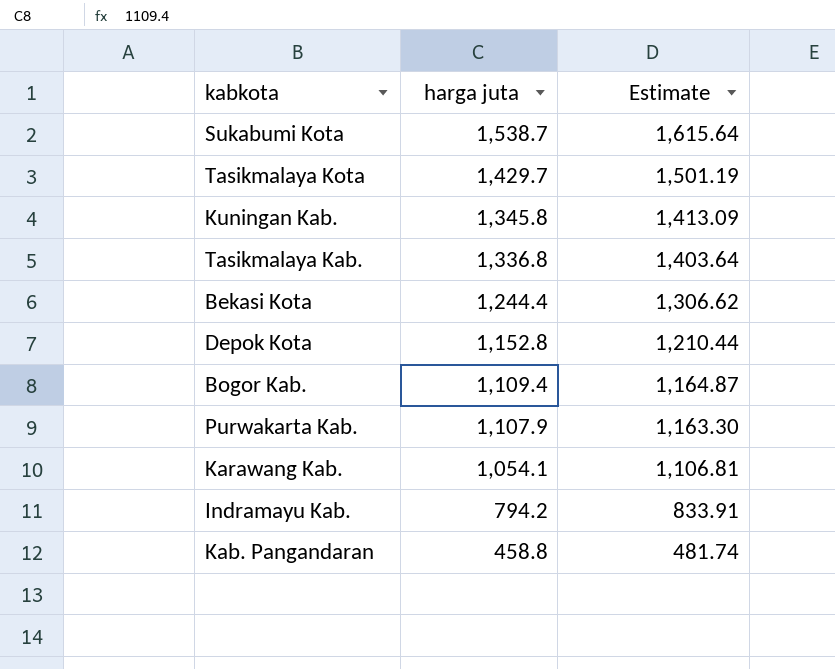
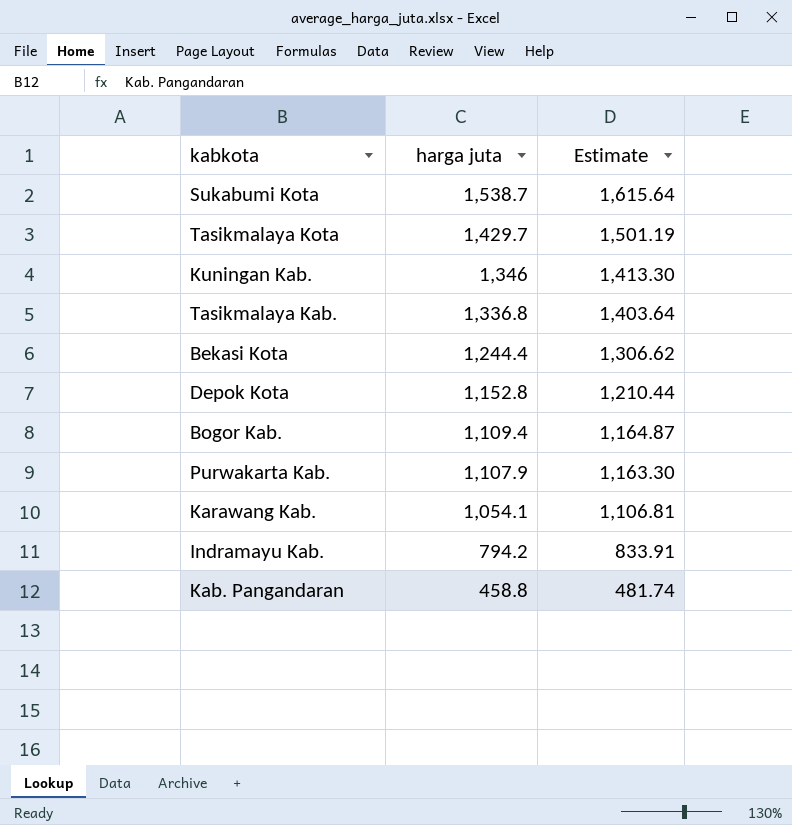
Kuningan Kab. | harga juta: 1,345.8 -> 1,346
Kuningan Kab. | Estimate: 1,413.09 -> 1,413.30

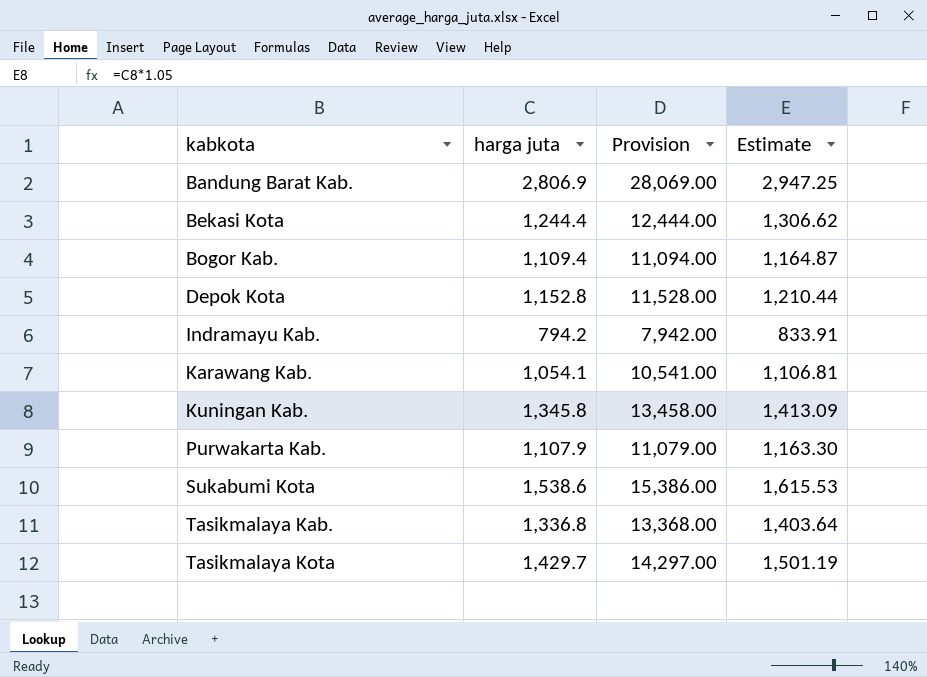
row order: harga juta descending -> kabkota ascending
column Provision | formula: none -> [harga juta] * 10
row Kab. Pangandaran: 458.8 | 481.74 -> none
row Bandung Barat Kab.: none -> 2,806.9 | 28,069.00 | 2,947.25
Kuningan Kab. | harga juta: 1,346 -> 1,345.8
Kuningan Kab. | Estimate: 1,413.30 -> 1,413.09
Sukabumi Kota | harga juta: 1,538.7 -> 1,538.6
Sukabumi Kota | Estimate: 1,615.64 -> 1,615.53

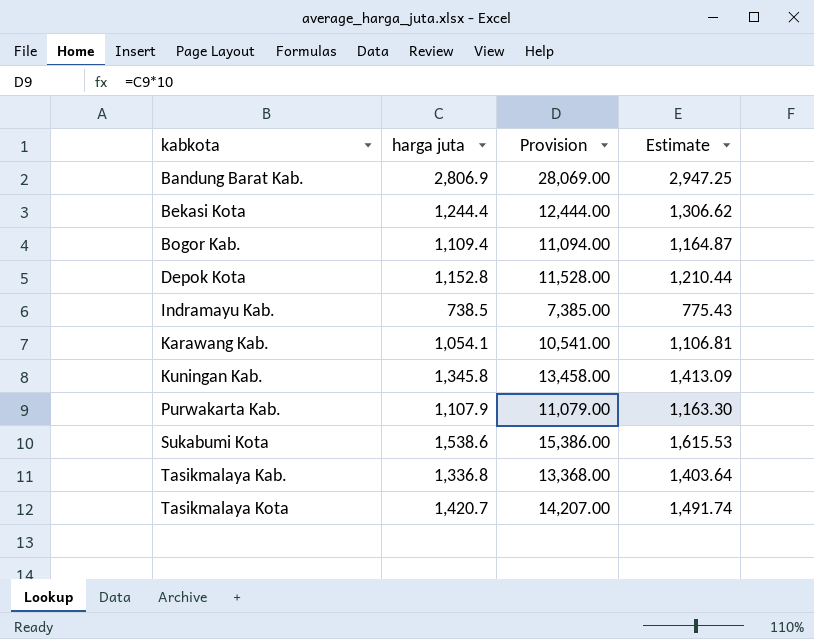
Indramayu Kab. | harga juta: 794.2 -> 738.5
Indramayu Kab. | Provision: 7,942.00 -> 7,385.00
Indramayu Kab. | Estimate: 833.91 -> 775.43
Tasikmalaya Kota | harga juta: 1,429.7 -> 1,420.7
Tasikmalaya Kota | Provision: 14,297.00 -> 14,207.00
Tasikmalaya Kota | Estimate: 1,501.19 -> 1,491.74

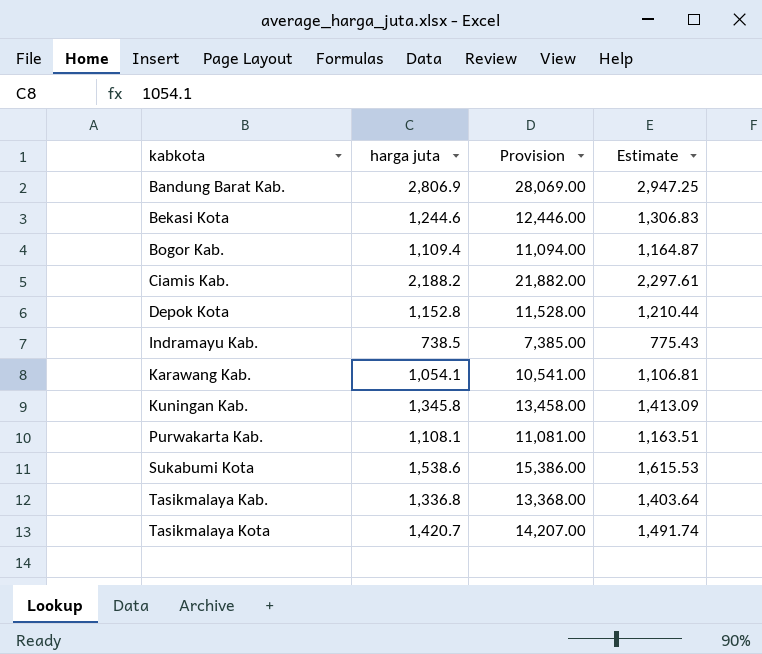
Bekasi Kota | harga juta: 1,244.4 -> 1,244.6
Bekasi Kota | Provision: 12,444.00 -> 12,446.00
Bekasi Kota | Estimate: 1,306.62 -> 1,306.83
row Ciamis Kab.: none -> 2,188.2 | 21,882.00 | 2,297.61
Purwakarta Kab. | harga juta: 1,107.9 -> 1,108.1
Purwakarta Kab. | Provision: 11,079.00 -> 11,081.00
Purwakarta Kab. | Estimate: 1,163.30 -> 1,163.51

